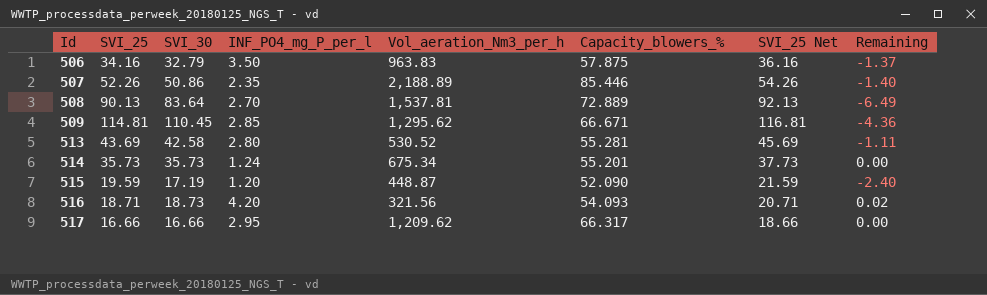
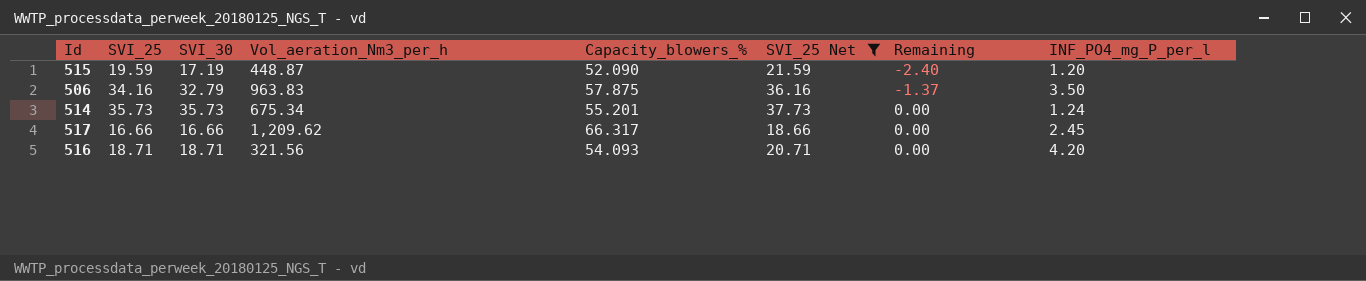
filter: none -> SVI_25 Net <= 37.73
row order: Id ascending -> Remaining ascending
column INF_PO4_mg_P_per_l | position: 4 -> 8
517 | INF_PO4_mg_P_per_l: 2.95 -> 2.45
516 | SVI_30: 18.73 -> 18.71
516 | Remaining: 0.02 -> 0.00

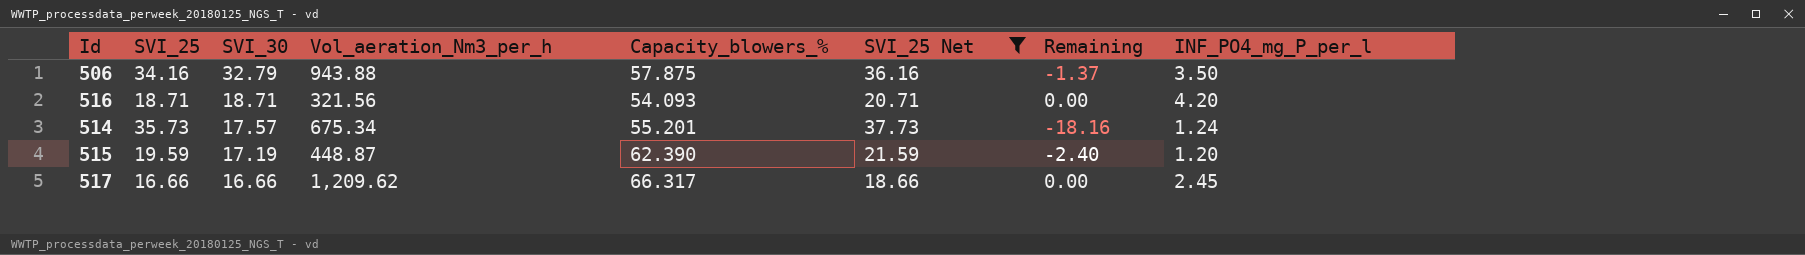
row order: Remaining ascending -> SVI_30 descending
506 | Vol_aeration_Nm3_per_h: 963.83 -> 943.88
514 | SVI_30: 35.73 -> 17.57
514 | Remaining: 0.00 -> -18.16
515 | Capacity_blowers_%: 52.090 -> 62.390

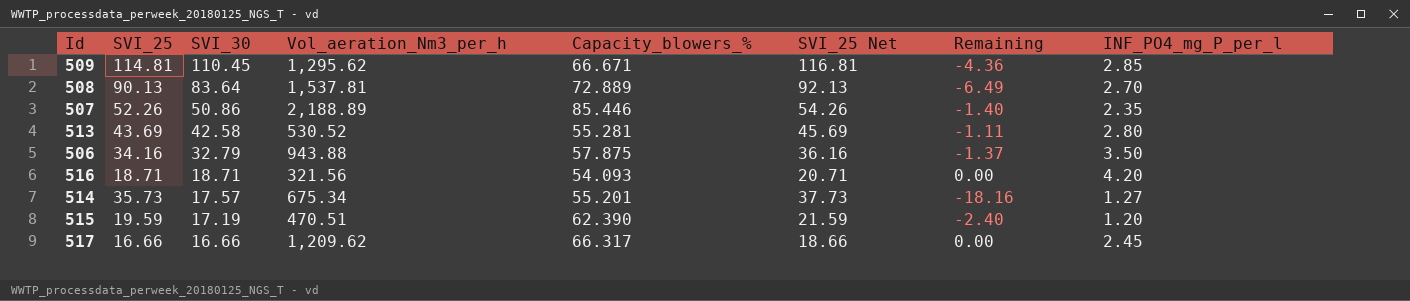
filter: SVI_25 Net <= 37.73 -> none
514 | INF_PO4_mg_P_per_l: 1.24 -> 1.27
515 | Vol_aeration_Nm3_per_h: 448.87 -> 470.51

